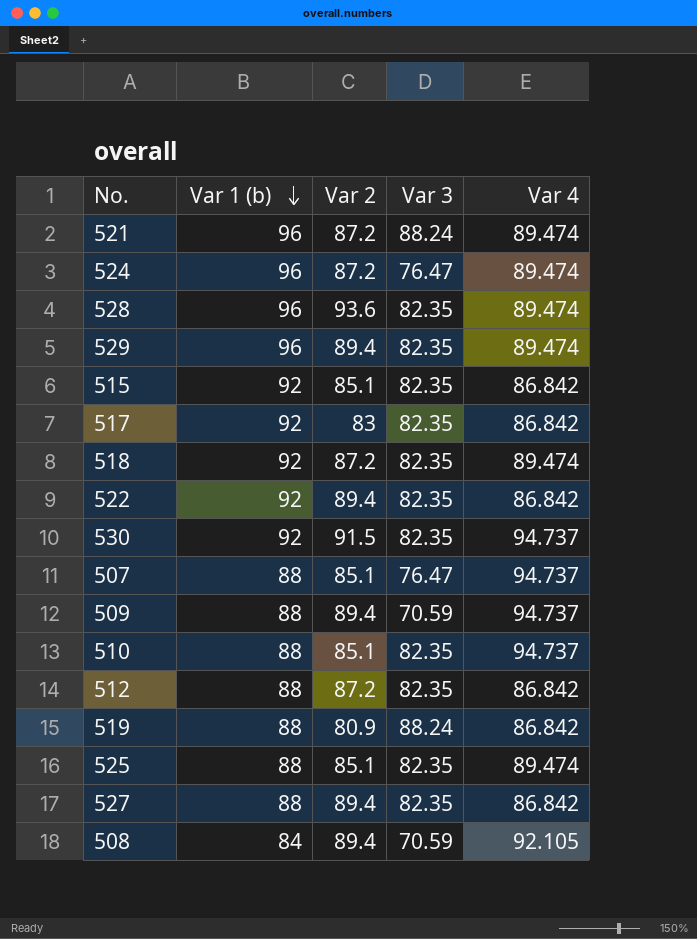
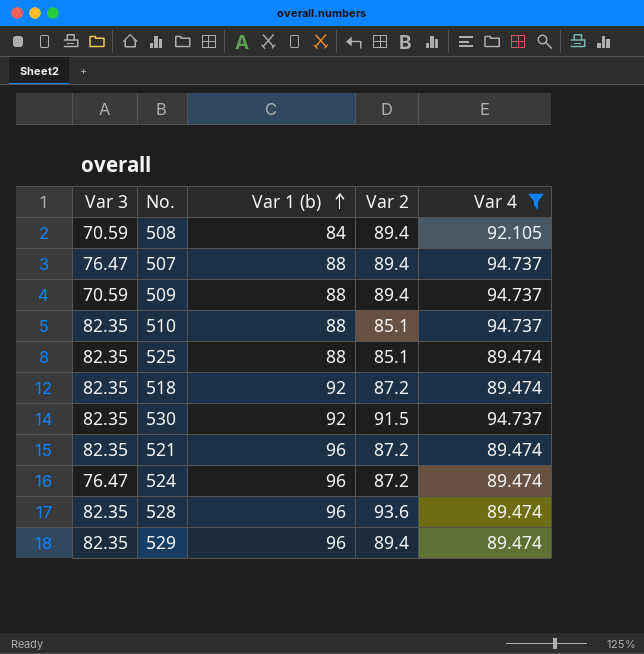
filter: none -> Var 4 != 86.842
row order: Var 1 (b) descending -> Var 1 (b) ascending
column Var 3 | position: 4 -> 1
507 | Var 2: 85.1 -> 89.4
521 | Var 3: 88.24 -> 82.35

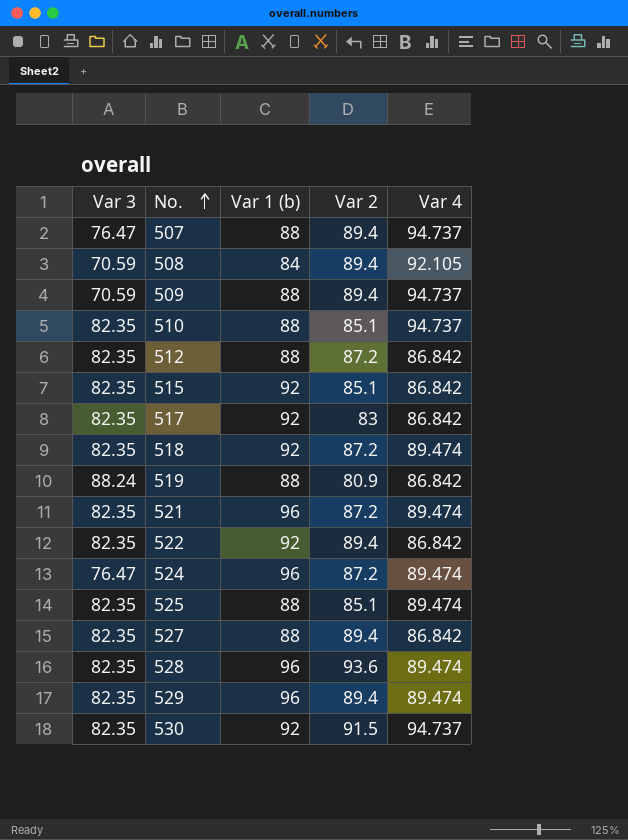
filter: Var 4 != 86.842 -> none
row order: Var 1 (b) ascending -> No. ascending

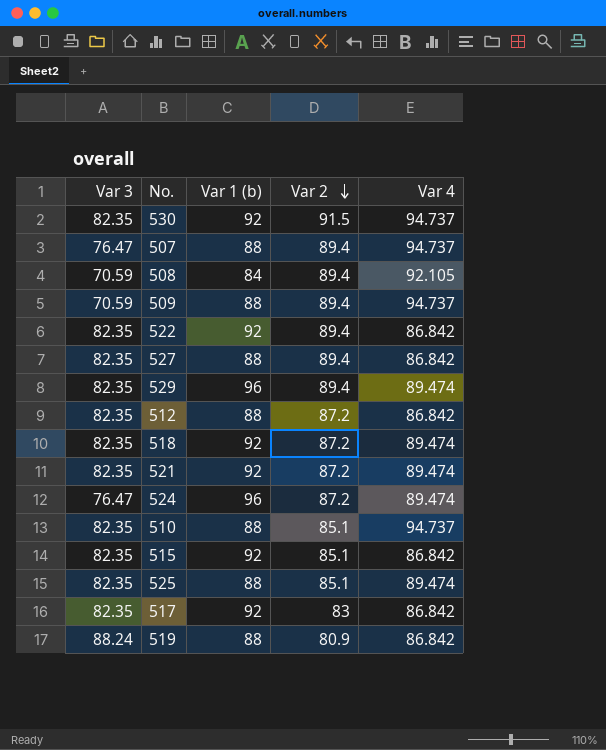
row order: No. ascending -> Var 2 descending
row 528: 82.35 | 96 | 93.6 | 89.474 -> none
521 | Var 1 (b): 96 -> 92

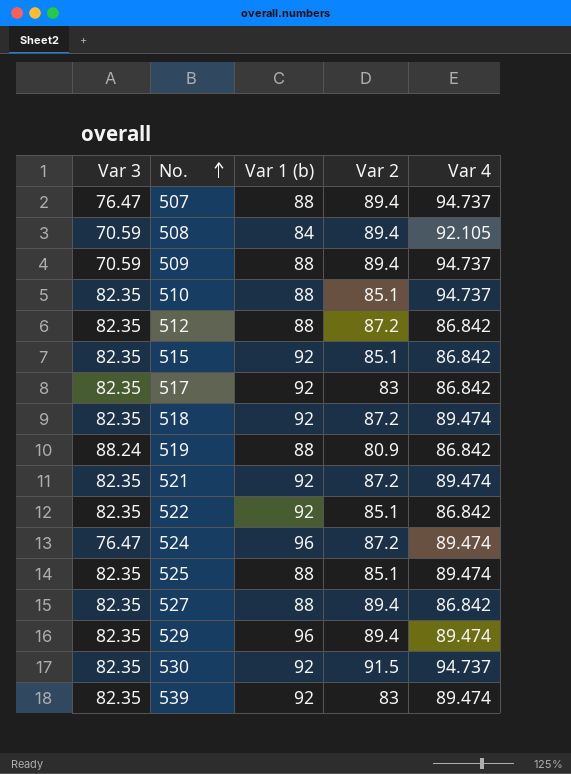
row order: Var 2 descending -> No. ascending
522 | Var 2: 89.4 -> 85.1
row 539: none -> 82.35 | 92 | 83 | 89.474

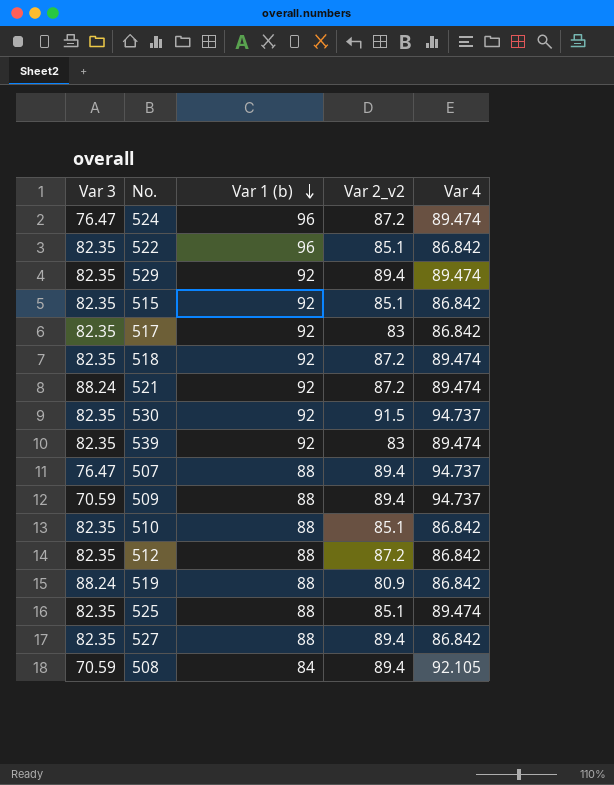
row order: No. ascending -> Var 1 (b) descending
column name: Var 2 -> Var 2_v2
522 | Var 1 (b): 92 -> 96
529 | Var 1 (b): 96 -> 92
521 | Var 3: 82.35 -> 88.24
510 | Var 4: 94.737 -> 86.842

